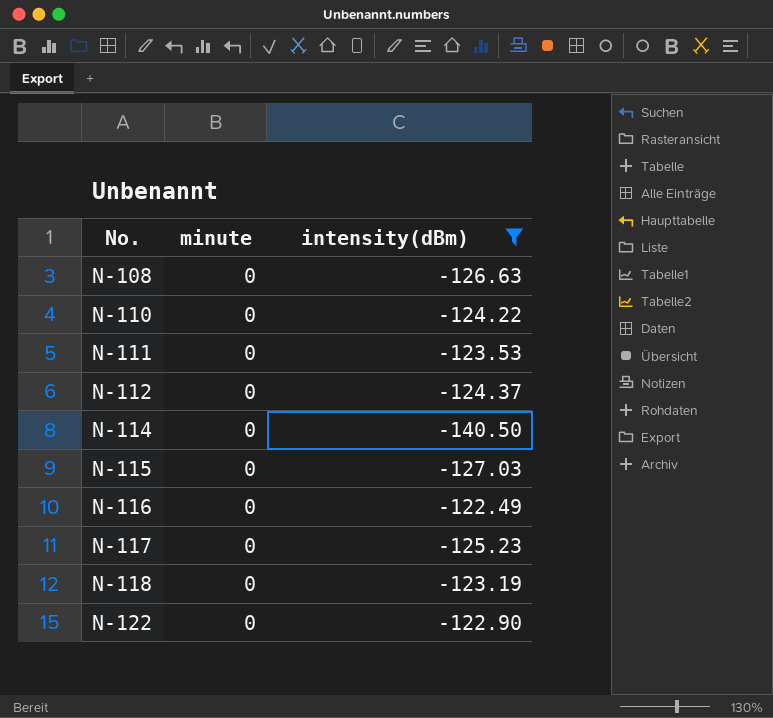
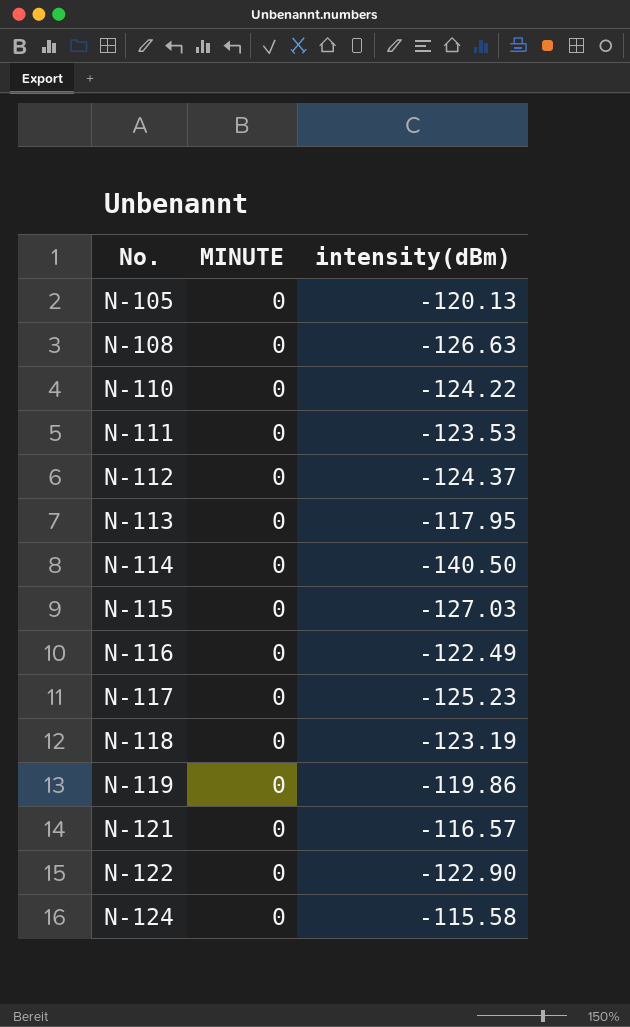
filter: intensity(dBm) <= -122.49 -> none
column name: minute -> MINUTE

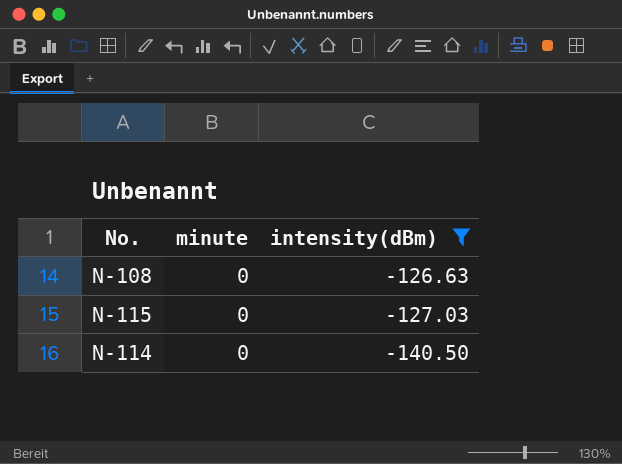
filter: none -> intensity(dBm) <= -126.63
row order: No. ascending -> intensity(dBm) descending
column name: MINUTE -> minute

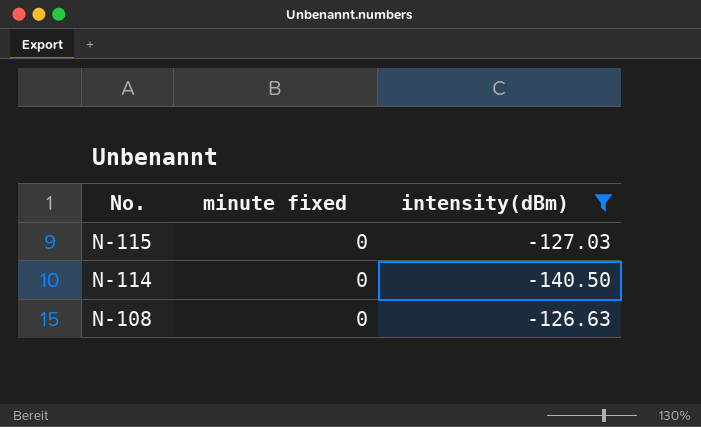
row order: intensity(dBm) descending -> No. descending
column name: minute -> minute fixed

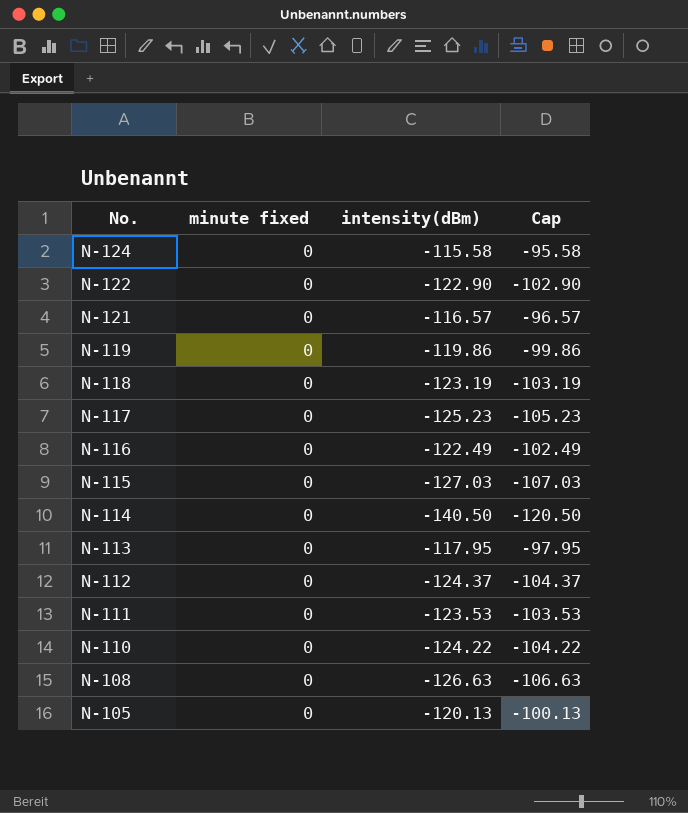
filter: intensity(dBm) <= -126.63 -> none
column Cap | formula: none -> [intensity(dBm)] + 20

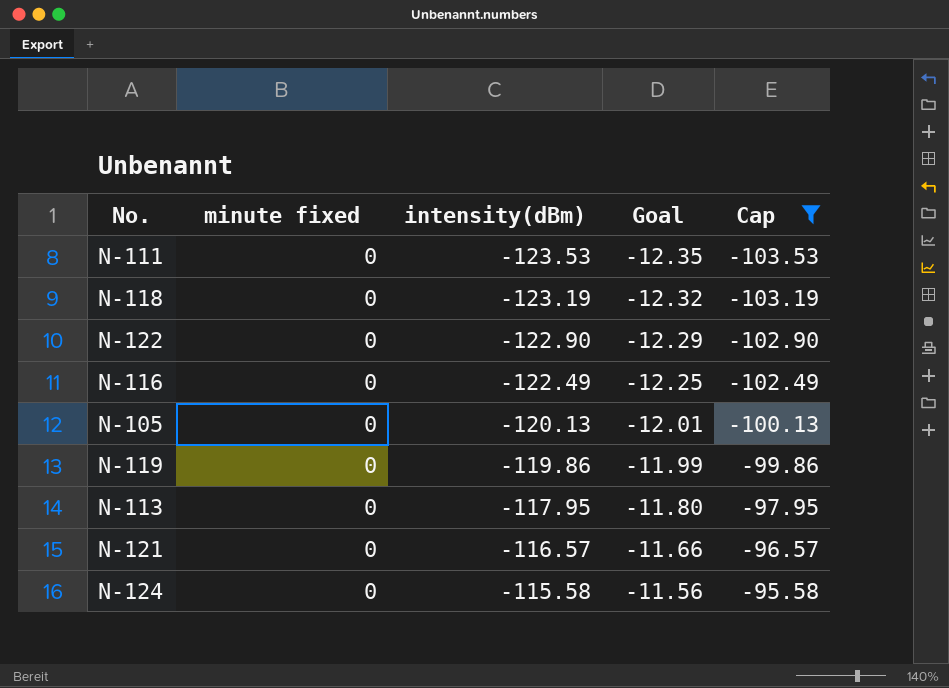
filter: none -> Cap >= -103.53
row order: No. descending -> intensity(dBm) ascending
column Goal | formula: none -> [intensity(dBm)] * 0.1

